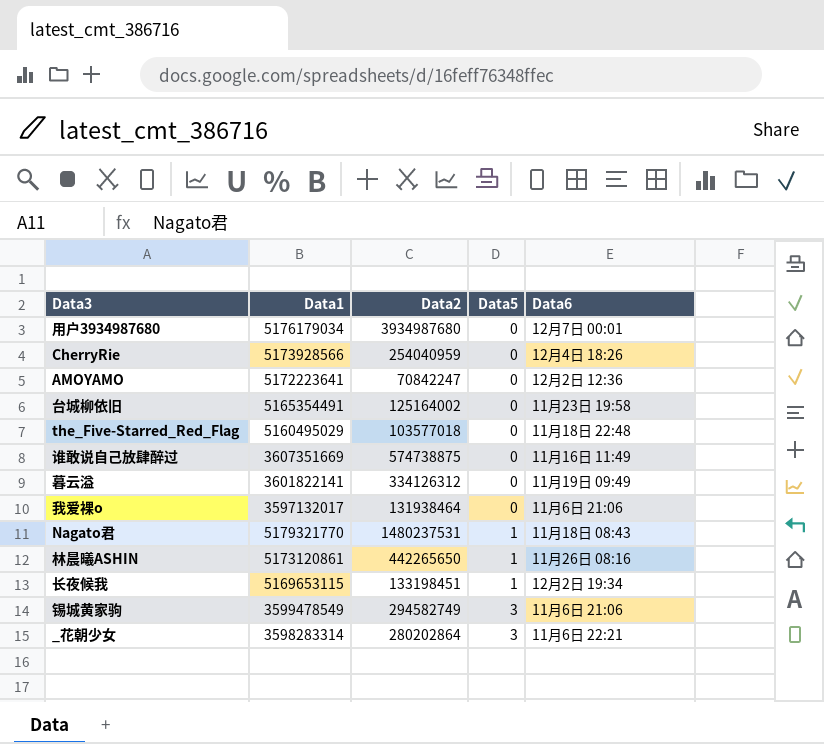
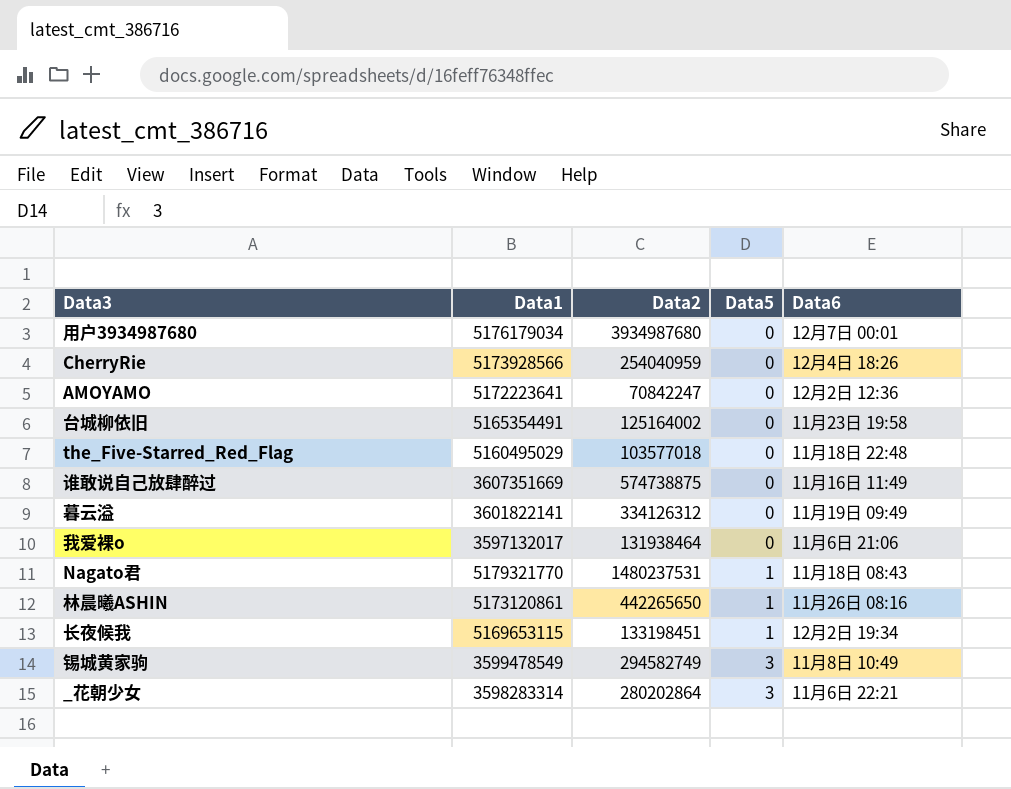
锡城黄家驹 | Data6: 11月6日 21:06 -> 11月8日 10:49

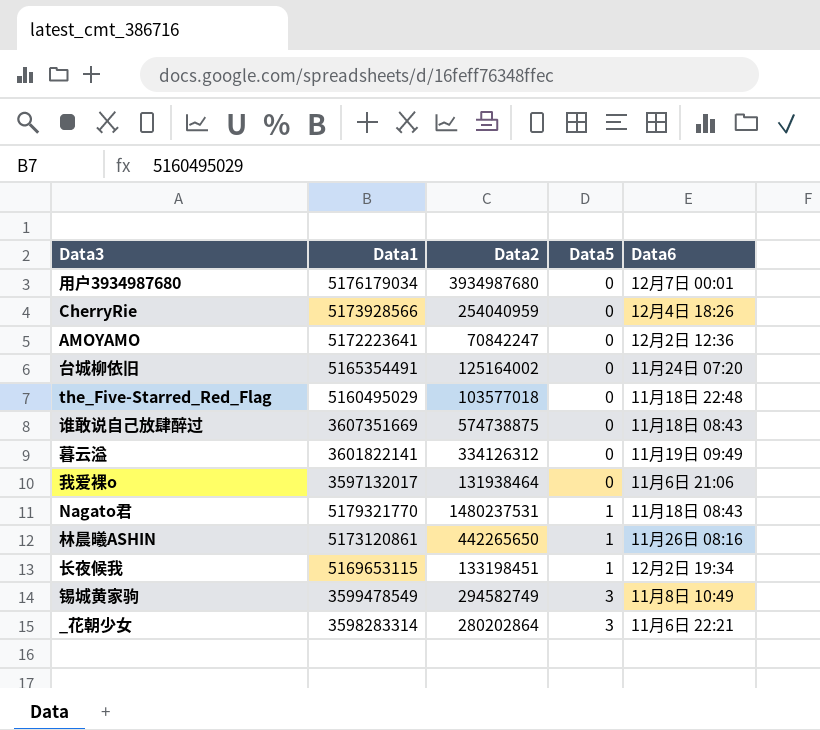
台城柳依旧 | Data6: 11月23日 19:58 -> 11月24日 07:20
谁敢说自己放肆醉过 | Data6: 11月16日 11:49 -> 11月18日 08:43

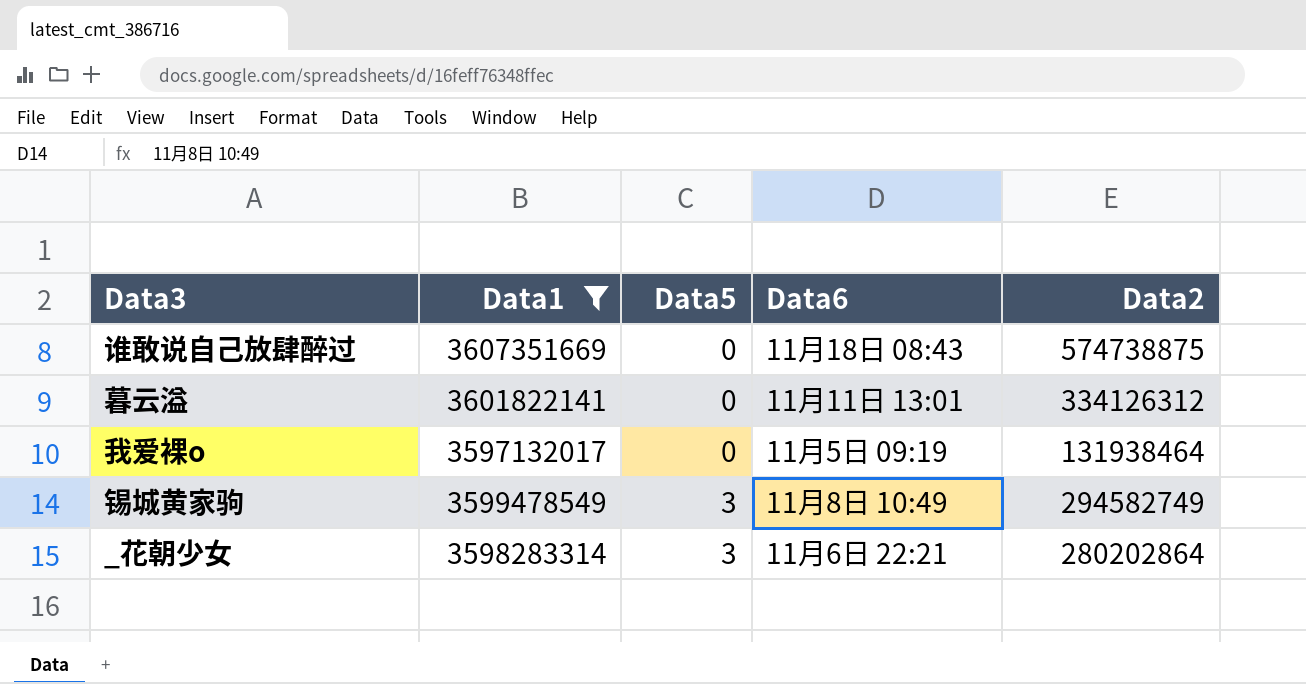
filter: none -> Data1 <= 3607351669
column Data2 | position: 3 -> 5
暮云溢 | Data6: 11月19日 09:49 -> 11月11日 13:01
我爱裸o | Data6: 11月6日 21:06 -> 11月5日 09:19

